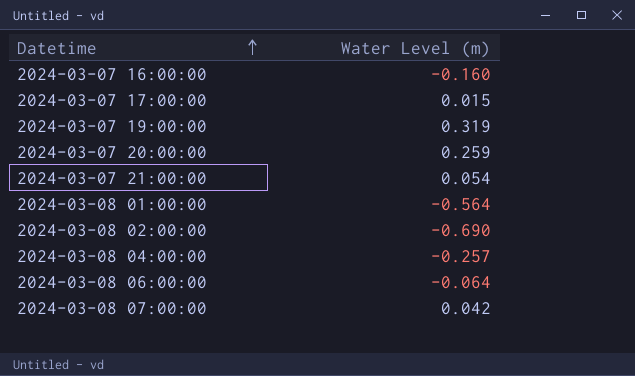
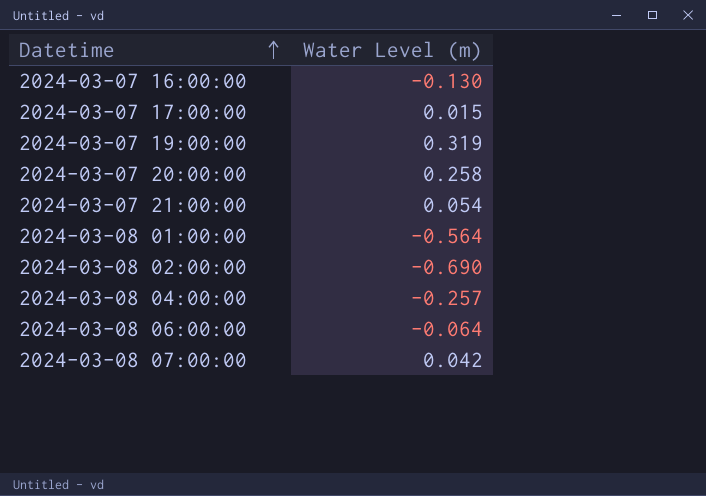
2024-03-07 16:00:00 | Water Level (m): -0.160 -> -0.130
2024-03-07 20:00:00 | Water Level (m): 0.259 -> 0.258

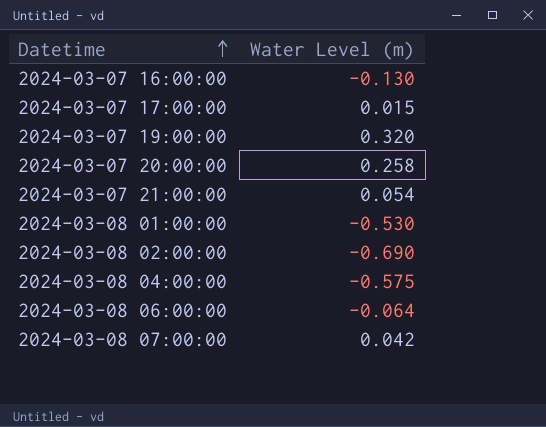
2024-03-07 19:00:00 | Water Level (m): 0.319 -> 0.320
2024-03-08 01:00:00 | Water Level (m): -0.564 -> -0.530
2024-03-08 04:00:00 | Water Level (m): -0.257 -> -0.575

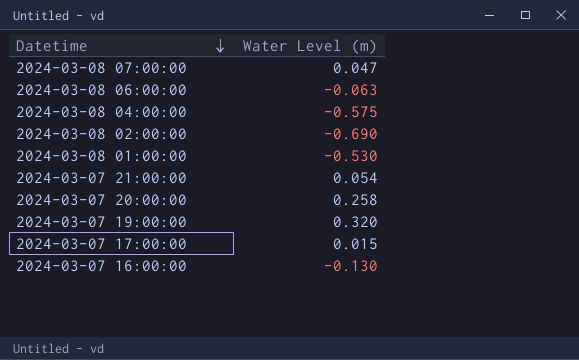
row order: Datetime ascending -> Datetime descending
2024-03-08 07:00:00 | Water Level (m): 0.042 -> 0.047
2024-03-08 06:00:00 | Water Level (m): -0.064 -> -0.063

